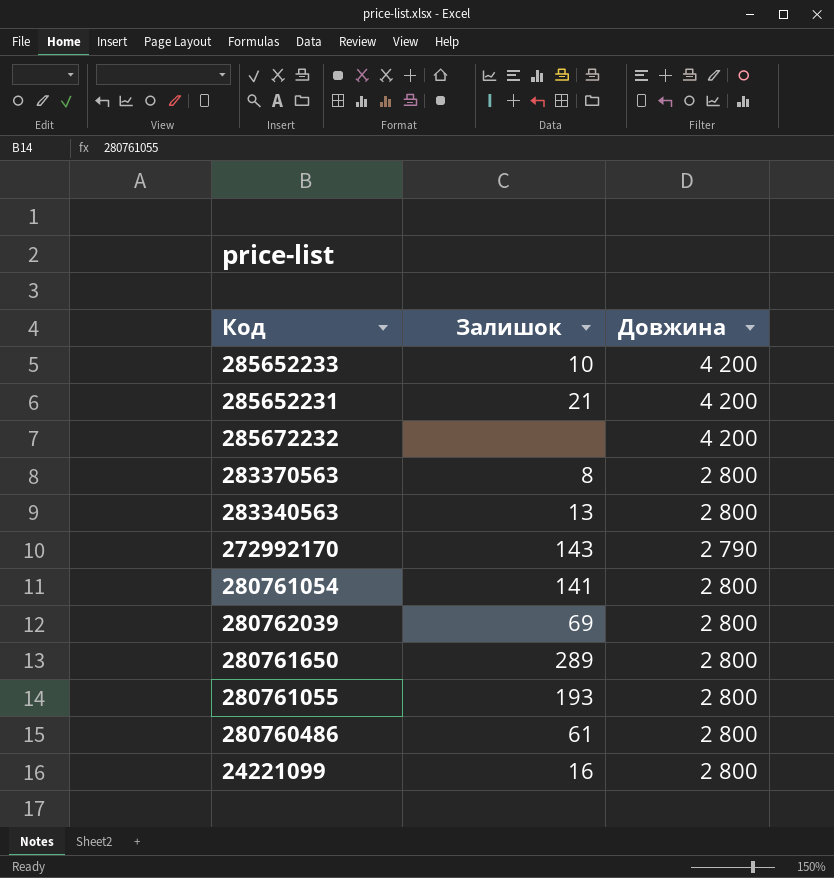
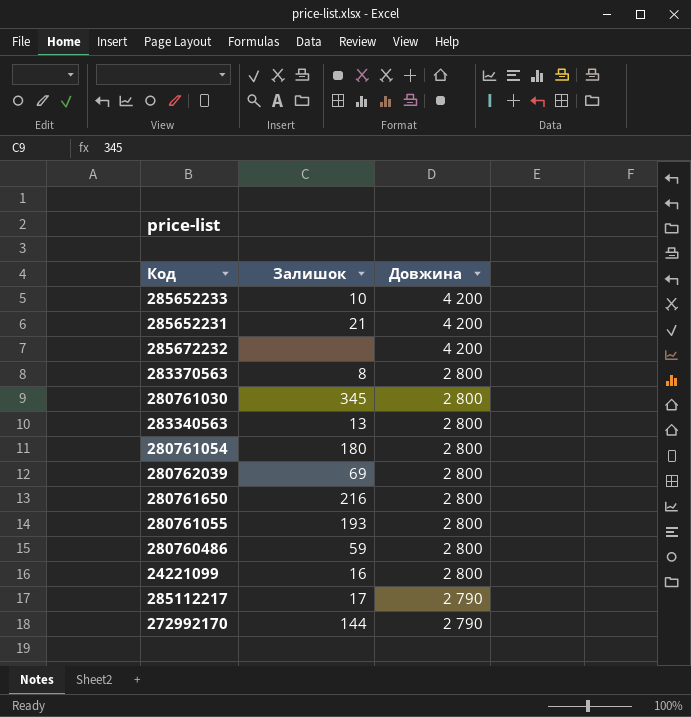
row order: none -> Довжина descending
row 280761030: none -> 345 | 2 800
280761054 | Залишок: 141 -> 180
280761650 | Залишок: 289 -> 216
280760486 | Залишок: 61 -> 59
row 285112217: none -> 17 | 2 790
272992170 | Залишок: 143 -> 144

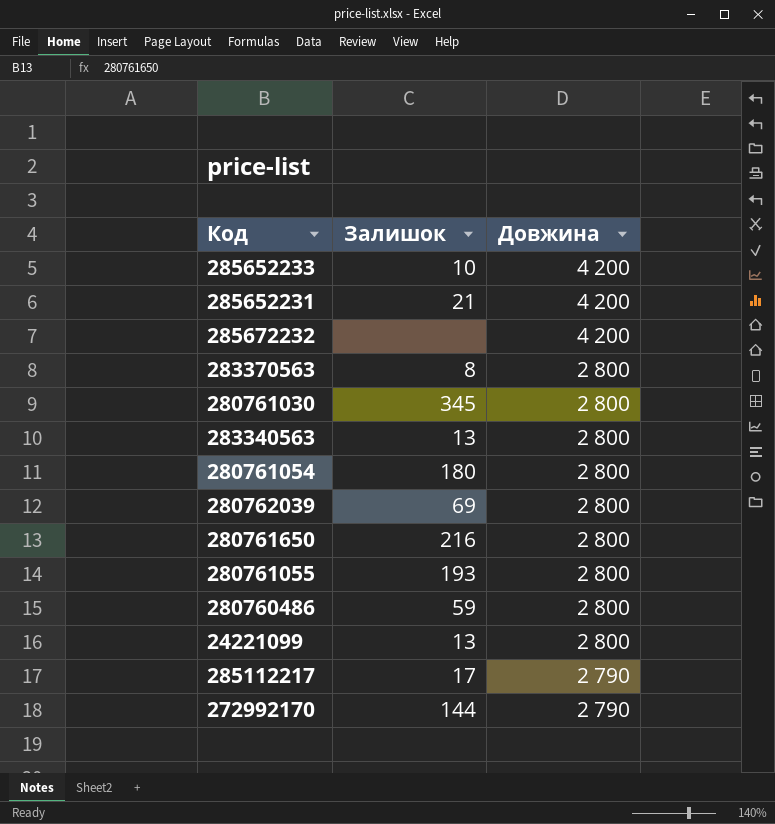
24221099 | Залишок: 16 -> 13

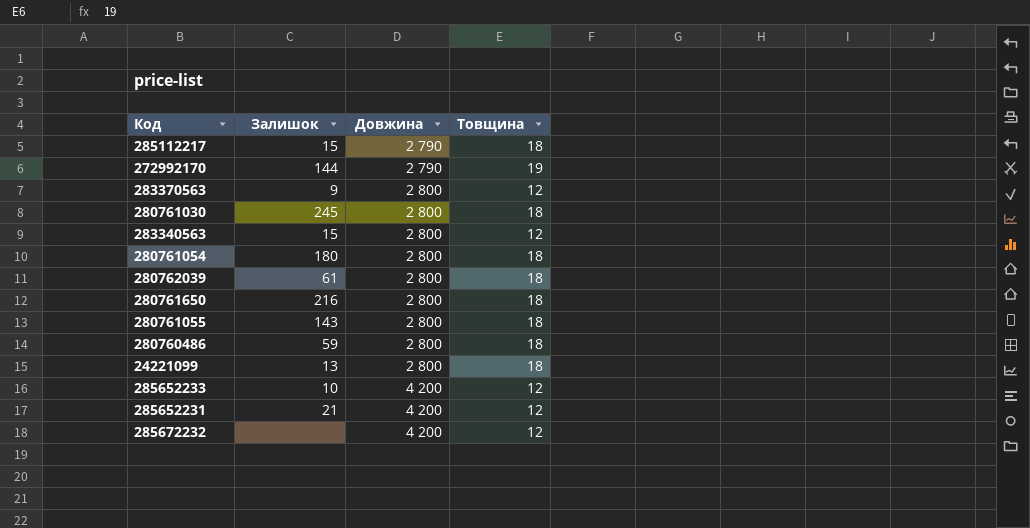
row order: Довжина descending -> Довжина ascending
column Товщина | position: none -> 4
285112217 | Залишок: 17 -> 15
283370563 | Залишок: 8 -> 9
280761030 | Залишок: 345 -> 245
283340563 | Залишок: 13 -> 15
280762039 | Залишок: 69 -> 61
280761055 | Залишок: 193 -> 143

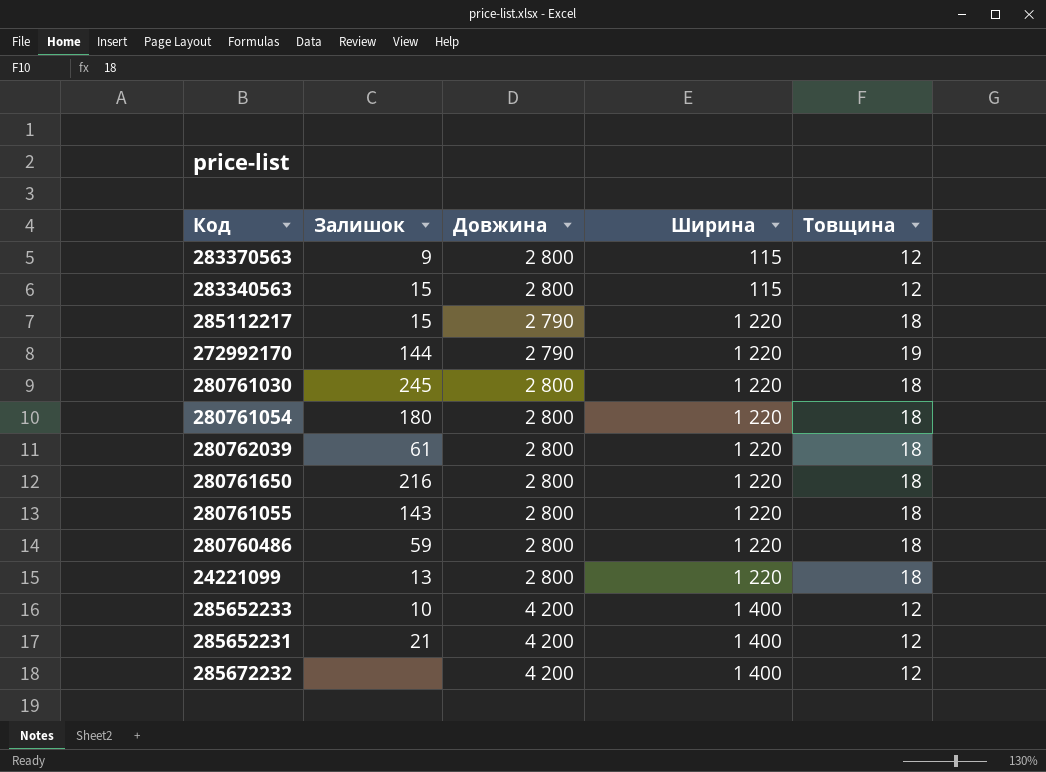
row order: Довжина ascending -> Ширина ascending
column Ширина | position: none -> 4

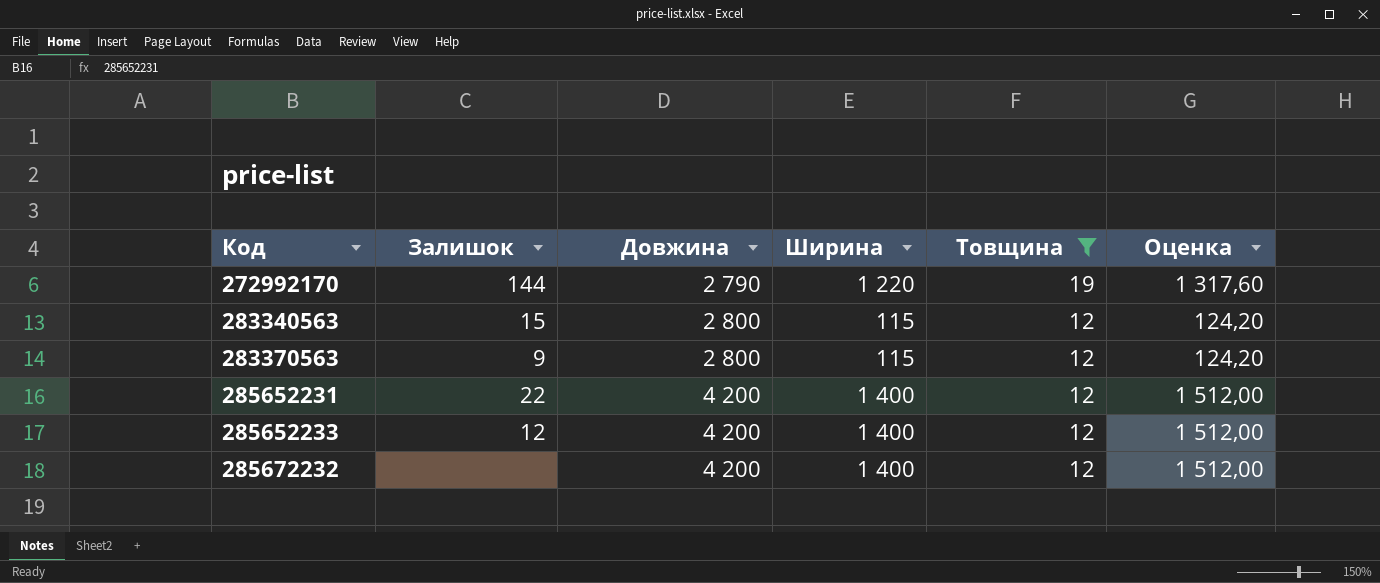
filter: none -> Товщина != 18
row order: Ширина ascending -> Код ascending
column Оценка | formula: none -> [Ширина] * 1,08
285652231 | Залишок: 21 -> 22
285652233 | Залишок: 10 -> 12

